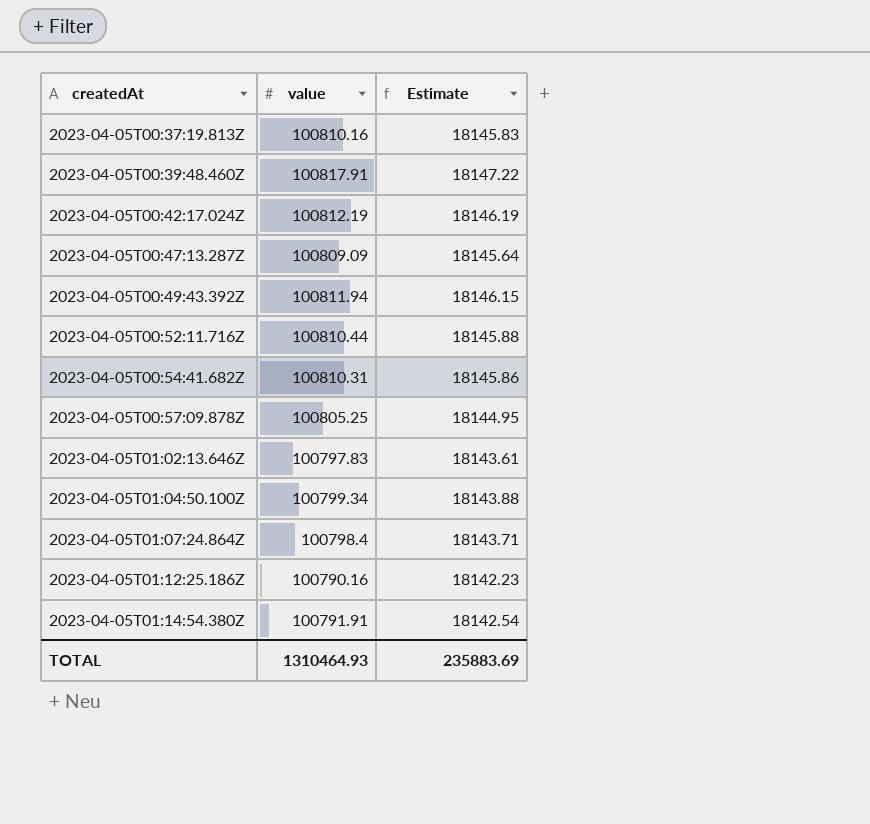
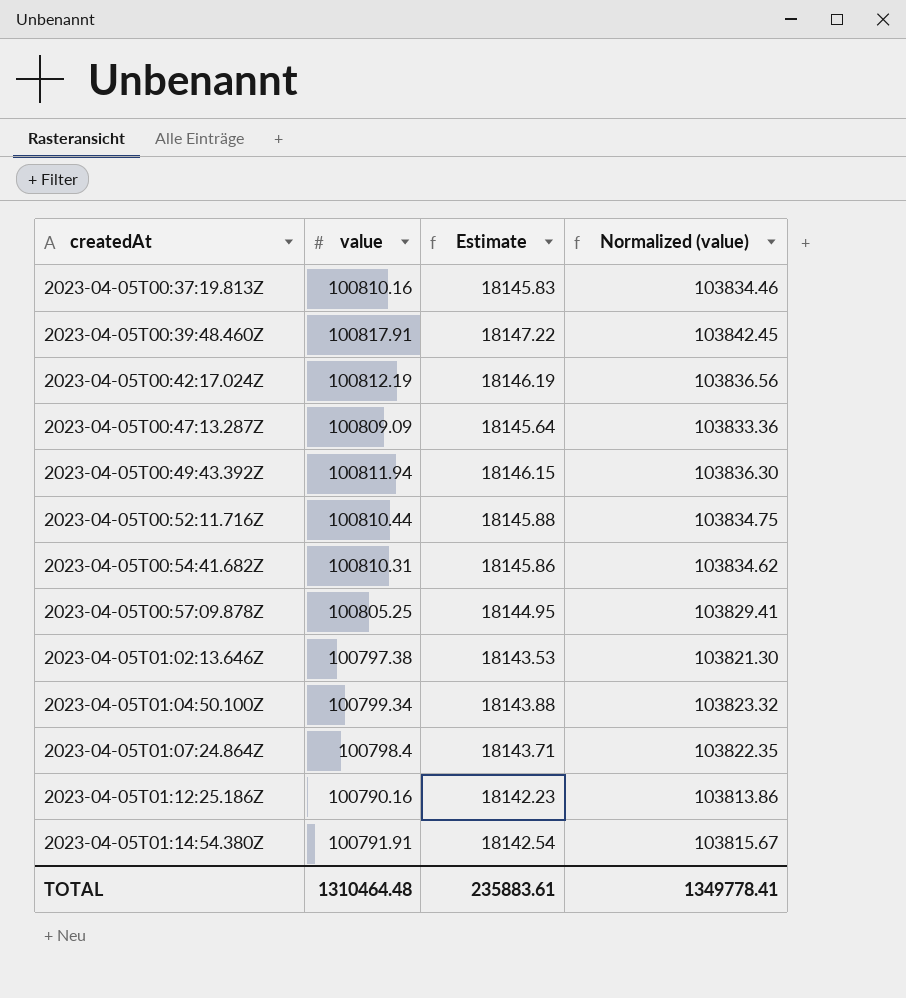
column Normalized (value) | formula: none -> [value] * 1.03
2023-04-05T01:02:13.646Z | value: 100797.83 -> 100797.38
2023-04-05T01:02:13.646Z | Estimate: 18143.61 -> 18143.53
TOTAL | value: 1310464.93 -> 1310464.48
TOTAL | Estimate: 235883.69 -> 235883.61

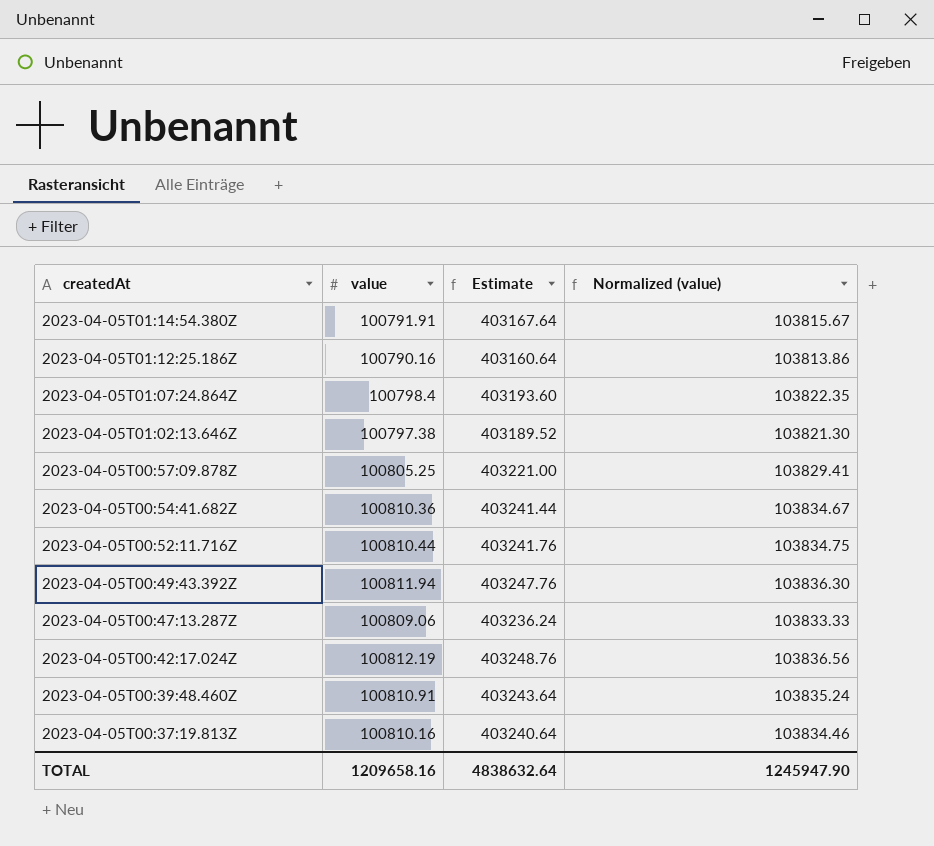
row order: createdAt ascending -> createdAt descending
column Estimate | formula: [value] * 0.18 -> [value] * 4
row 2023-04-05T01:04:50.100Z: 100799.34 | 18143.88 | 103823.32 -> none
2023-04-05T00:54:41.682Z | value: 100810.31 -> 100810.36
2023-04-05T00:54:41.682Z | Normalized (value): 103834.62 -> 103834.67
2023-04-05T00:47:13.287Z | value: 100809.09 -> 100809.06
2023-04-05T00:47:13.287Z | Normalized (value): 103833.36 -> 103833.33
2023-04-05T00:39:48.460Z | value: 100817.91 -> 100810.91
2023-04-05T00:39:48.460Z | Normalized (value): 103842.45 -> 103835.24
TOTAL | value: 1310464.48 -> 1209658.16
TOTAL | Estimate: 235883.61 -> 4838632.64
TOTAL | Normalized (value): 1349778.41 -> 1245947.90

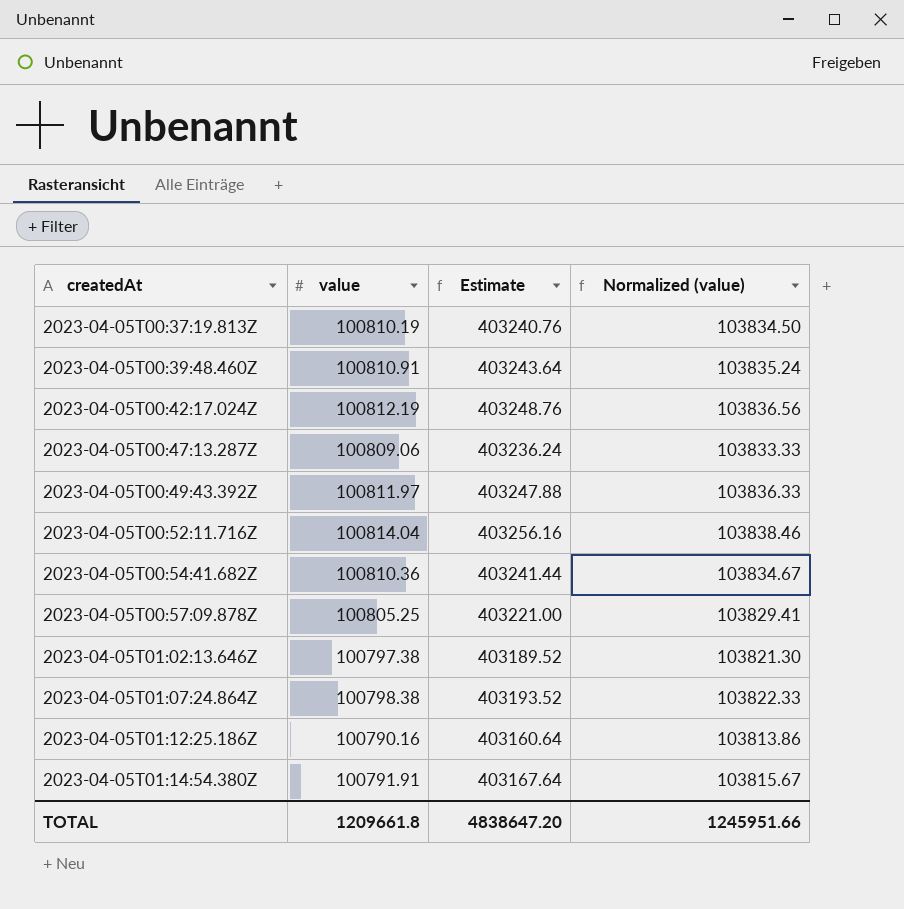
row order: createdAt descending -> createdAt ascending
2023-04-05T00:37:19.813Z | value: 100810.16 -> 100810.19
2023-04-05T00:37:19.813Z | Estimate: 403240.64 -> 403240.76
2023-04-05T00:37:19.813Z | Normalized (value): 103834.46 -> 103834.50
2023-04-05T00:49:43.392Z | value: 100811.94 -> 100811.97
2023-04-05T00:49:43.392Z | Estimate: 403247.76 -> 403247.88
2023-04-05T00:49:43.392Z | Normalized (value): 103836.30 -> 103836.33
2023-04-05T00:52:11.716Z | value: 100810.44 -> 100814.04
2023-04-05T00:52:11.716Z | Estimate: 403241.76 -> 403256.16
2023-04-05T00:52:11.716Z | Normalized (value): 103834.75 -> 103838.46
2023-04-05T01:07:24.864Z | value: 100798.4 -> 100798.38
2023-04-05T01:07:24.864Z | Estimate: 403193.60 -> 403193.52
2023-04-05T01:07:24.864Z | Normalized (value): 103822.35 -> 103822.33
TOTAL | value: 1209658.16 -> 1209661.8
TOTAL | Estimate: 4838632.64 -> 4838647.20
TOTAL | Normalized (value): 1245947.90 -> 1245951.66

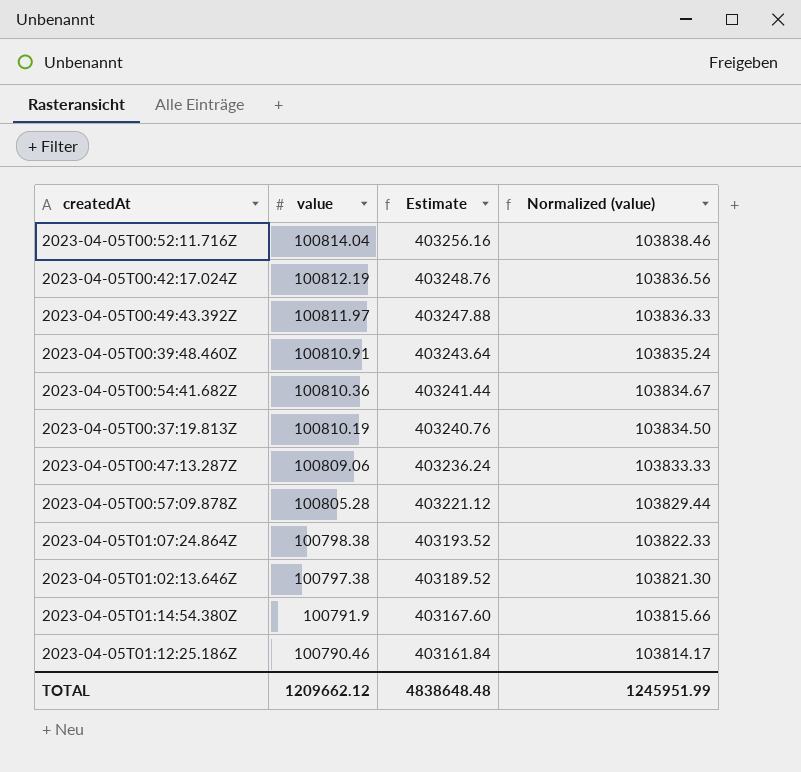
row order: createdAt ascending -> value descending
2023-04-05T00:57:09.878Z | value: 100805.25 -> 100805.28
2023-04-05T00:57:09.878Z | Estimate: 403221.00 -> 403221.12
2023-04-05T00:57:09.878Z | Normalized (value): 103829.41 -> 103829.44
2023-04-05T01:14:54.380Z | value: 100791.91 -> 100791.9
2023-04-05T01:14:54.380Z | Estimate: 403167.64 -> 403167.60
2023-04-05T01:14:54.380Z | Normalized (value): 103815.67 -> 103815.66
2023-04-05T01:12:25.186Z | value: 100790.16 -> 100790.46
2023-04-05T01:12:25.186Z | Estimate: 403160.64 -> 403161.84
2023-04-05T01:12:25.186Z | Normalized (value): 103813.86 -> 103814.17
TOTAL | value: 1209661.8 -> 1209662.12
TOTAL | Estimate: 4838647.20 -> 4838648.48
TOTAL | Normalized (value): 1245951.66 -> 1245951.99

